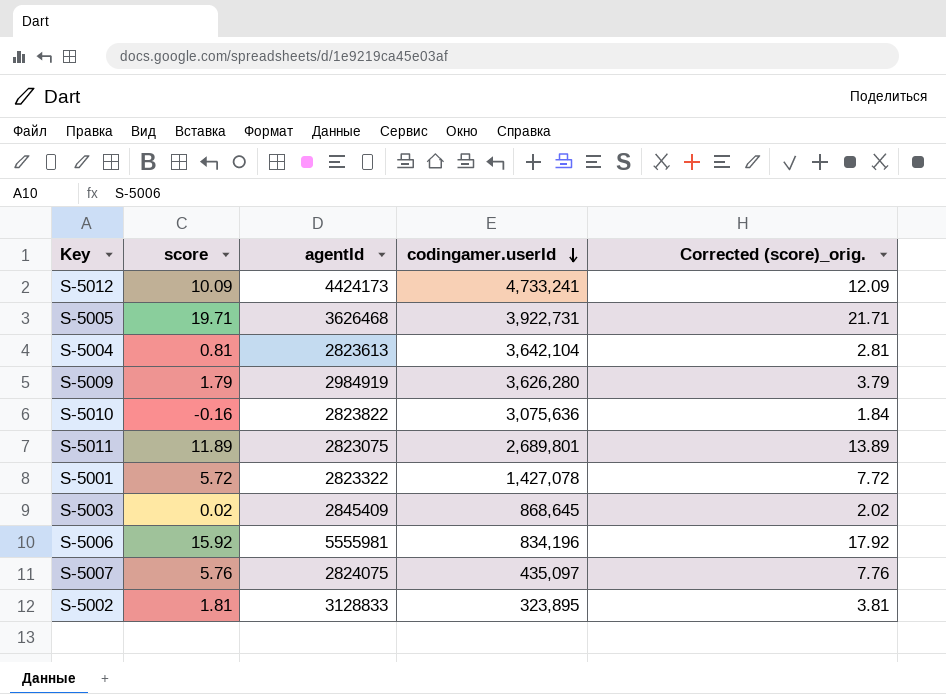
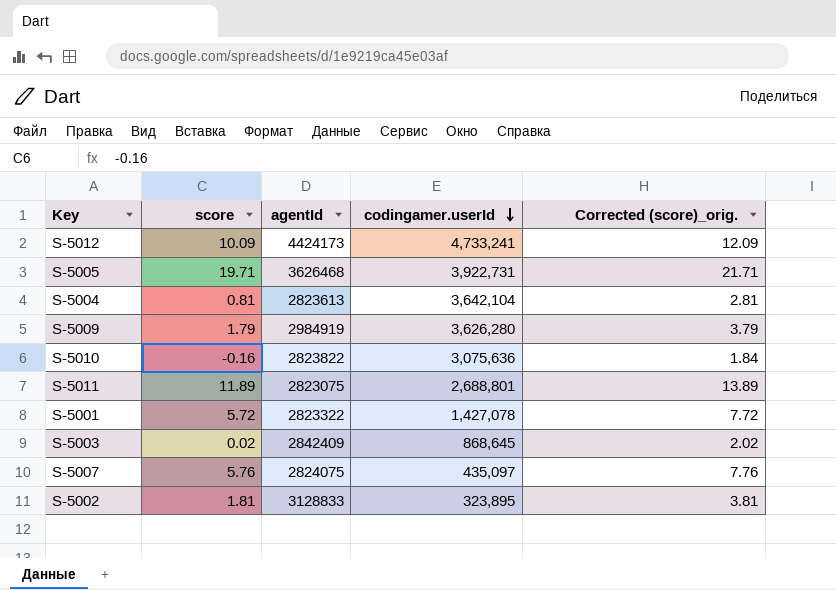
row S-5006: 15.92 | 5555981 | 834,196 | 17.92 -> none
S-5011 | codingamer.userId: 2,689,801 -> 2,688,801
S-5003 | agentId: 2845409 -> 2842409

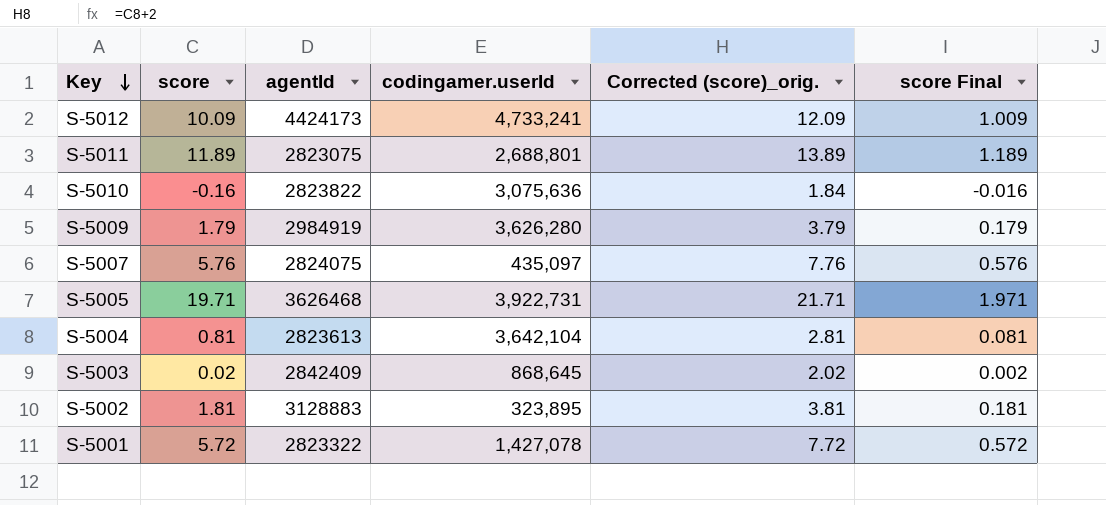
row order: codingamer.userId descending -> Key descending
column score Final | formula: none -> [score] * 0.1
S-5002 | agentId: 3128833 -> 3128883

